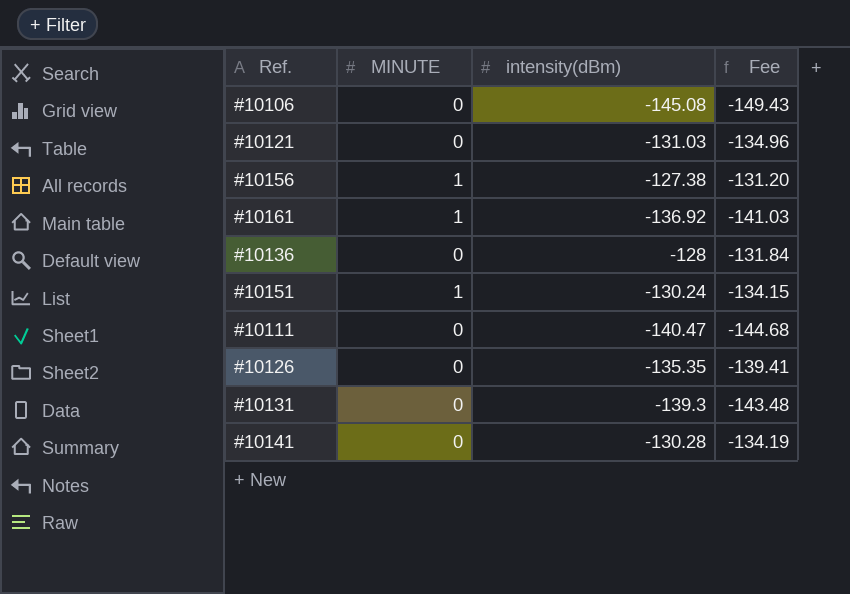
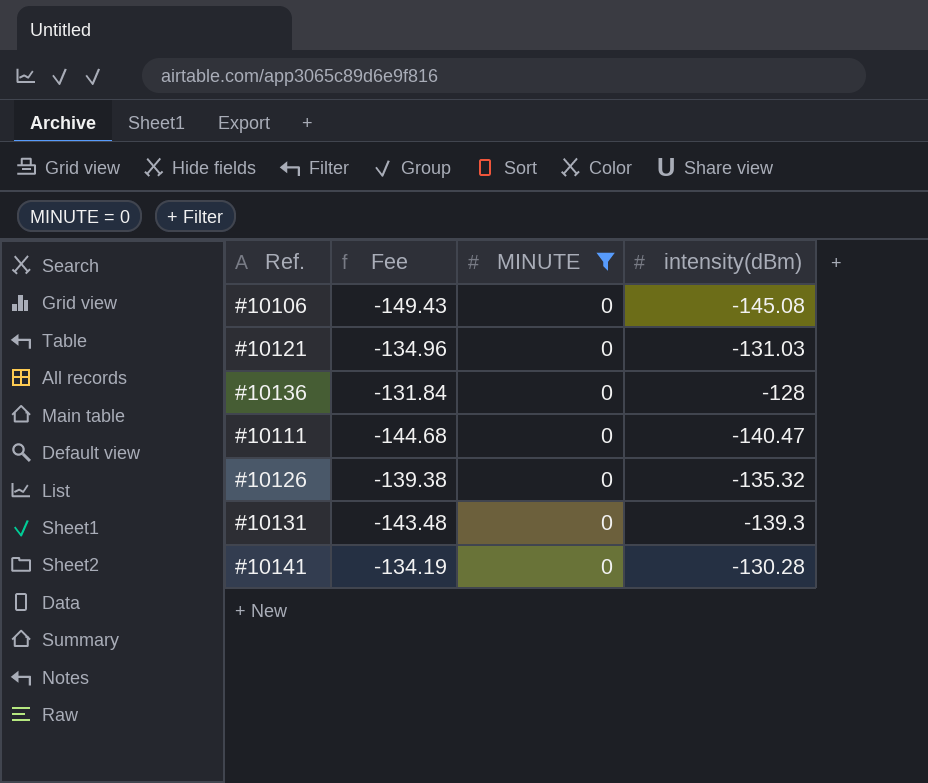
filter: none -> MINUTE = 0
column Fee | position: 4 -> 2
#10126 | Fee: -139.41 -> -139.38
#10126 | intensity(dBm): -135.35 -> -135.32

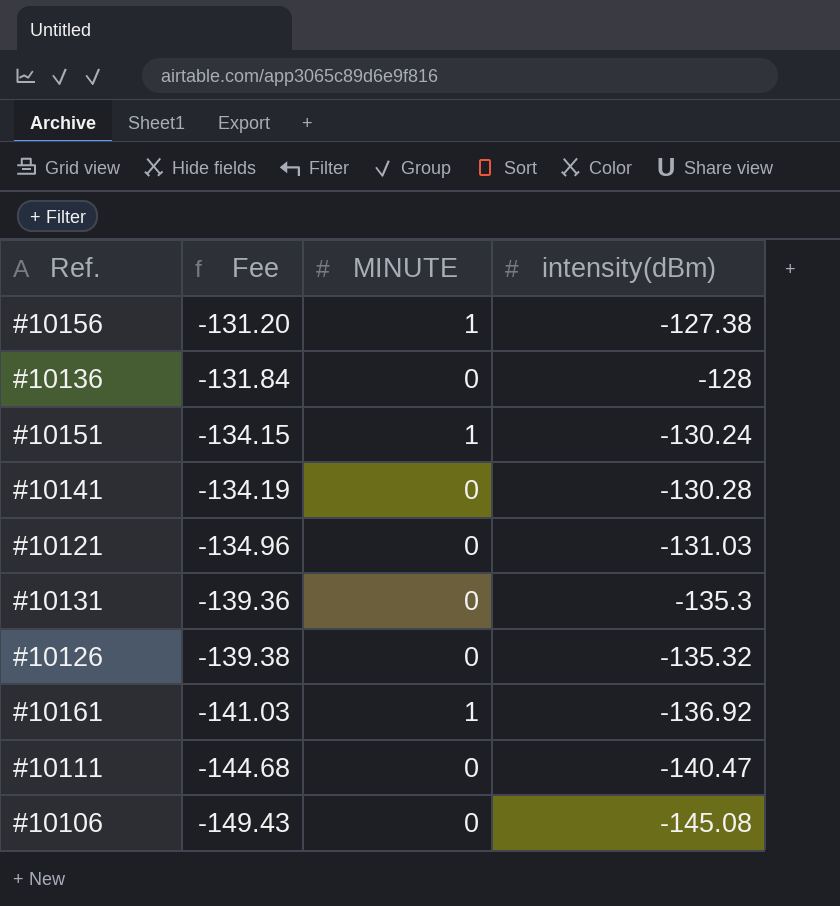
filter: MINUTE = 0 -> none
row order: none -> Fee descending
#10131 | Fee: -143.48 -> -139.36
#10131 | intensity(dBm): -139.3 -> -135.3

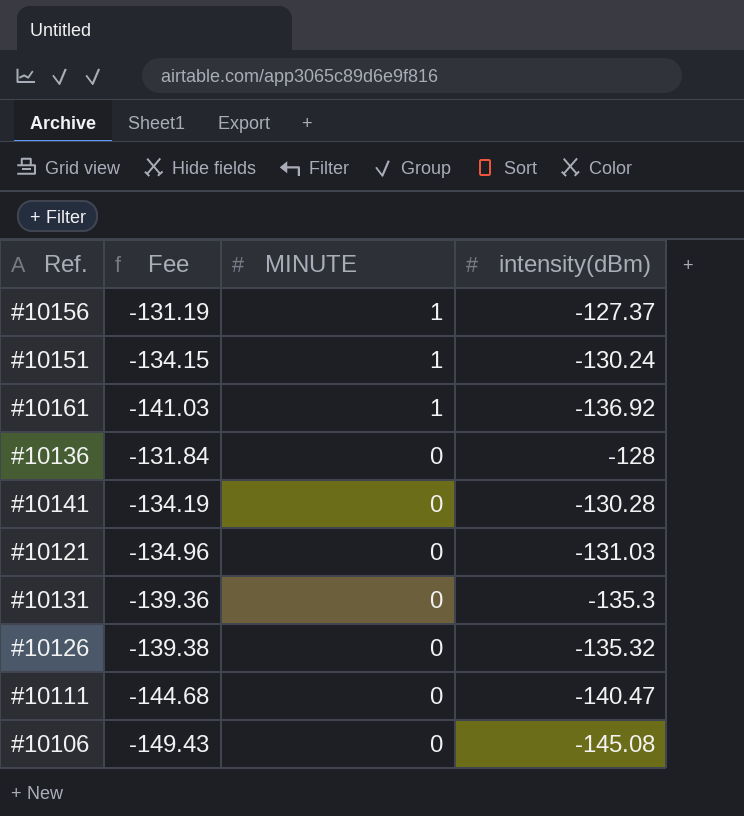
row order: Fee descending -> MINUTE descending
#10156 | Fee: -131.20 -> -131.19
#10156 | intensity(dBm): -127.38 -> -127.37

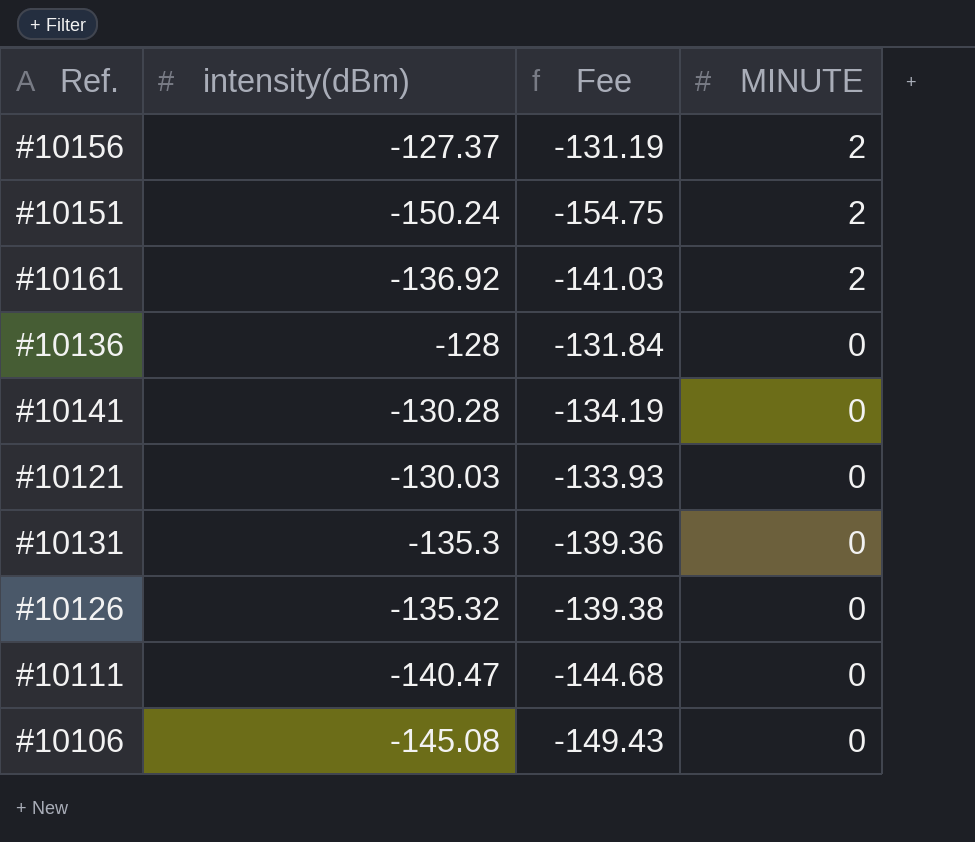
column intensity(dBm) | position: 4 -> 2
#10156 | MINUTE: 1 -> 2
#10151 | intensity(dBm): -130.24 -> -150.24
#10151 | Fee: -134.15 -> -154.75
#10151 | MINUTE: 1 -> 2
#10161 | MINUTE: 1 -> 2
#10121 | intensity(dBm): -131.03 -> -130.03
#10121 | Fee: -134.96 -> -133.93

